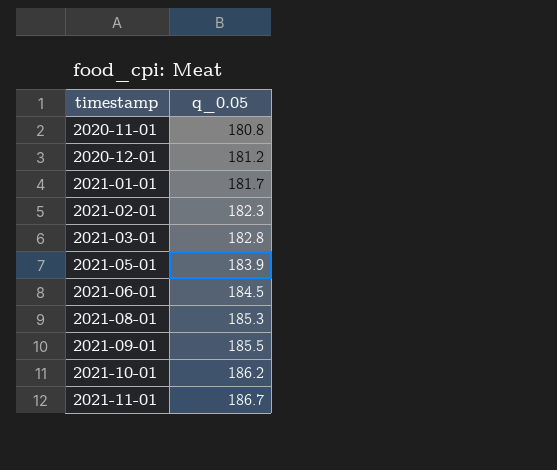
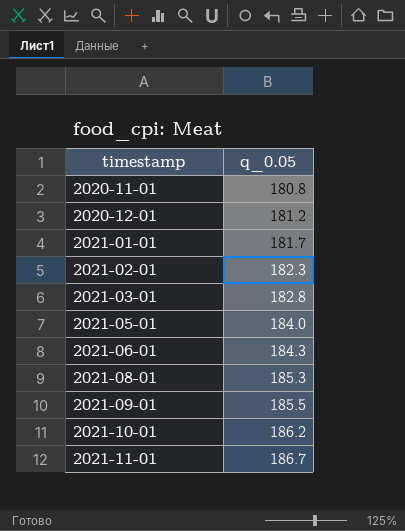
2021-05-01 | q_0.05: 183.9 -> 184.0
2021-06-01 | q_0.05: 184.5 -> 184.3

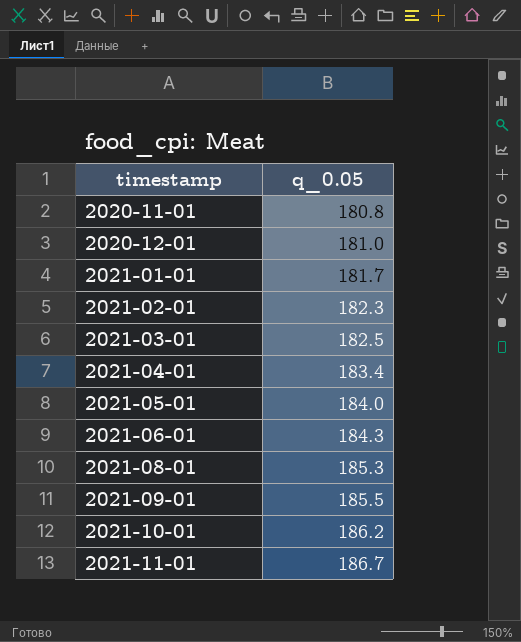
2020-12-01 | q_0.05: 181.2 -> 181.0
2021-03-01 | q_0.05: 182.8 -> 182.5
row 2021-04-01: none -> 183.4

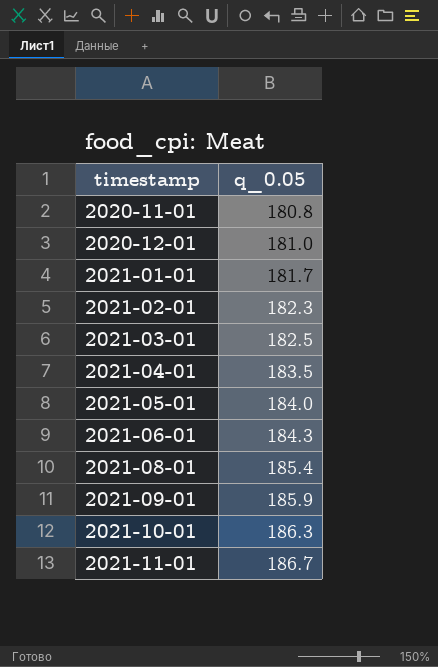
2021-04-01 | q_0.05: 183.4 -> 183.5
2021-08-01 | q_0.05: 185.3 -> 185.4
2021-09-01 | q_0.05: 185.5 -> 185.9
2021-10-01 | q_0.05: 186.2 -> 186.3

